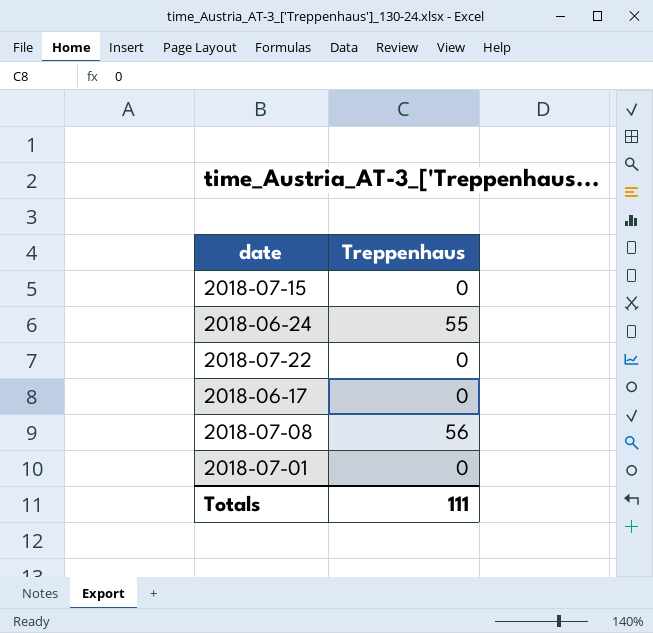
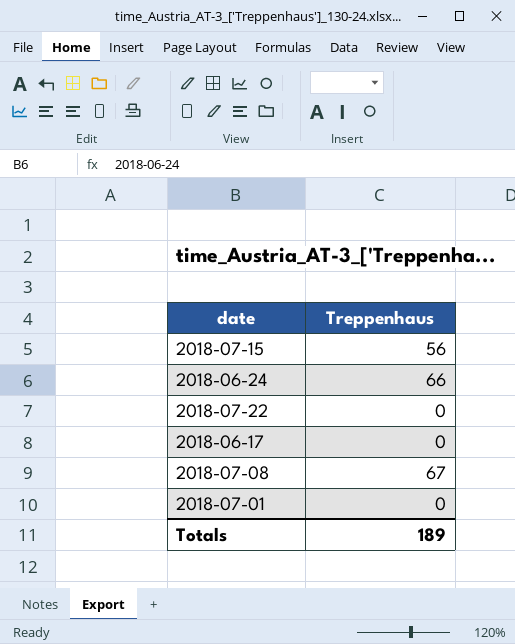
2018-07-15 | Treppenhaus: 0 -> 56
2018-06-24 | Treppenhaus: 55 -> 66
2018-07-08 | Treppenhaus: 56 -> 67
Totals | Treppenhaus: 111 -> 189

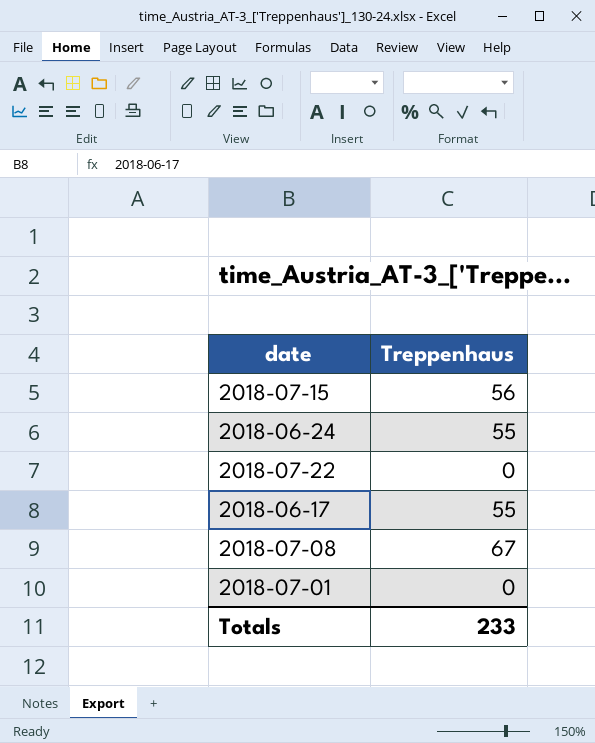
2018-06-24 | Treppenhaus: 66 -> 55
2018-06-17 | Treppenhaus: 0 -> 55
Totals | Treppenhaus: 189 -> 233

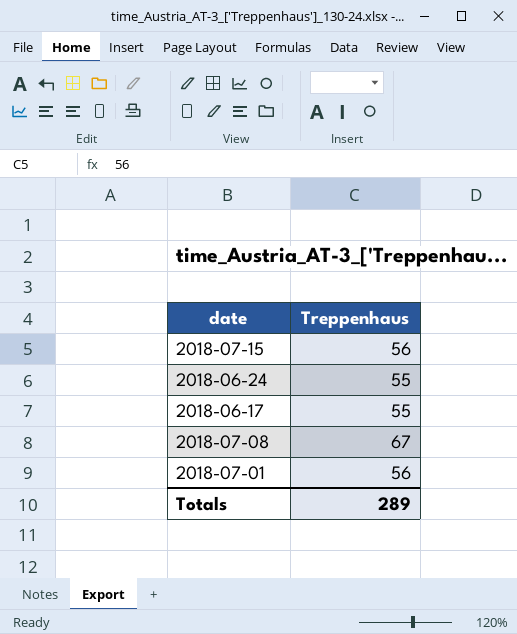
row 2018-07-22: 0 -> none
2018-07-01 | Treppenhaus: 0 -> 56
Totals | Treppenhaus: 233 -> 289

